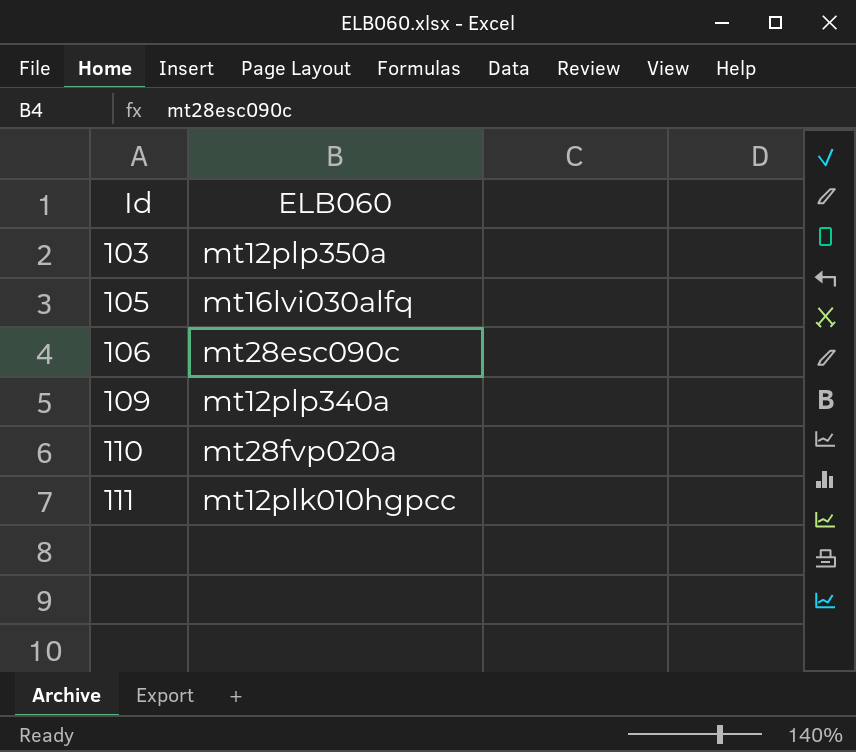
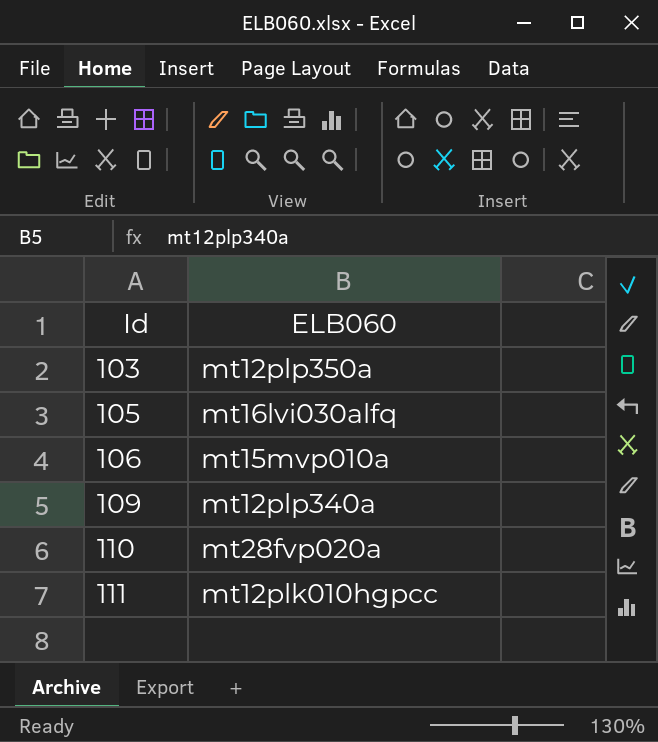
106 | ELB060: mt28esc090c -> mt15mvp010a

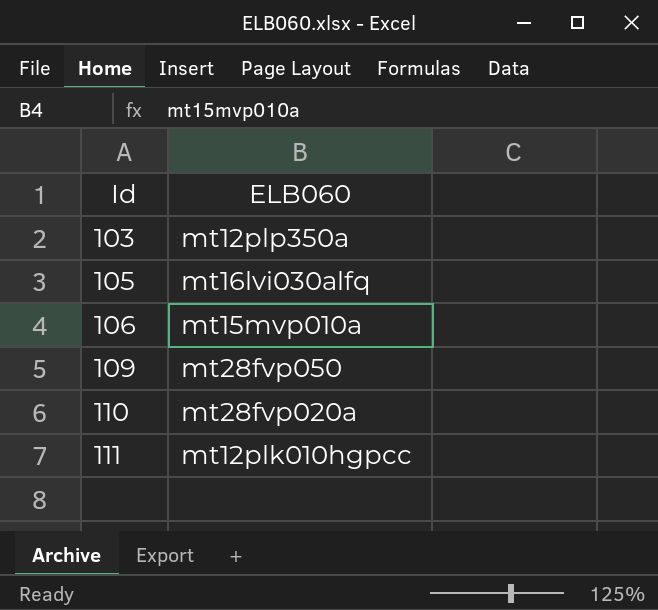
109 | ELB060: mt12plp340a -> mt28fvp050

